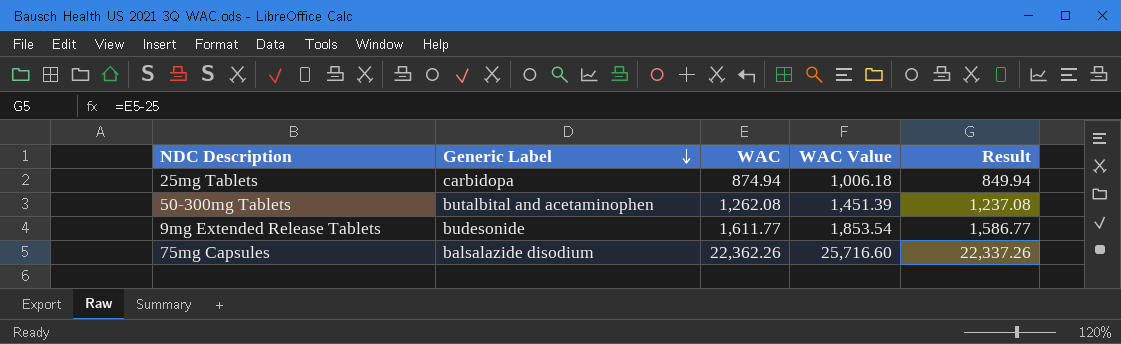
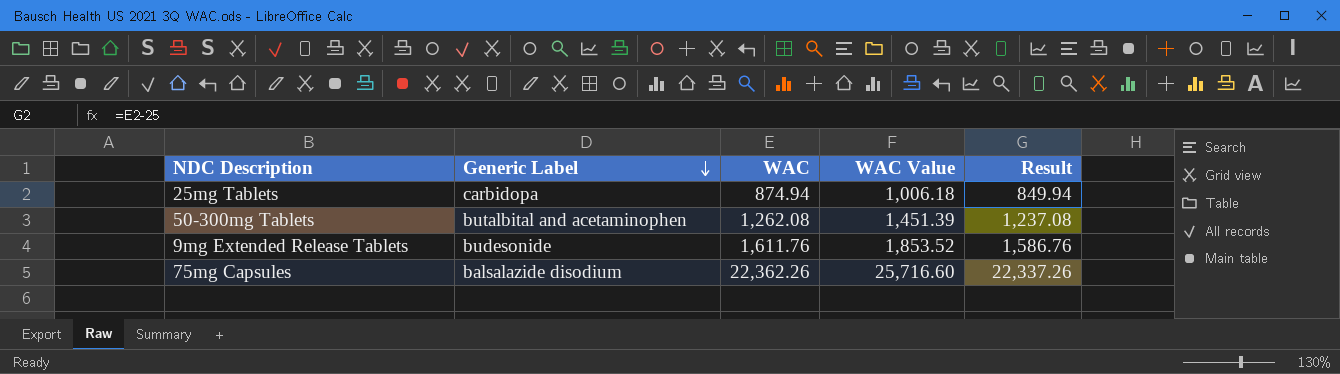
9mg Extended Release Tablets | WAC: 1,611.77 -> 1,611.76
9mg Extended Release Tablets | WAC Value: 1,853.54 -> 1,853.52
9mg Extended Release Tablets | Result: 1,586.77 -> 1,586.76

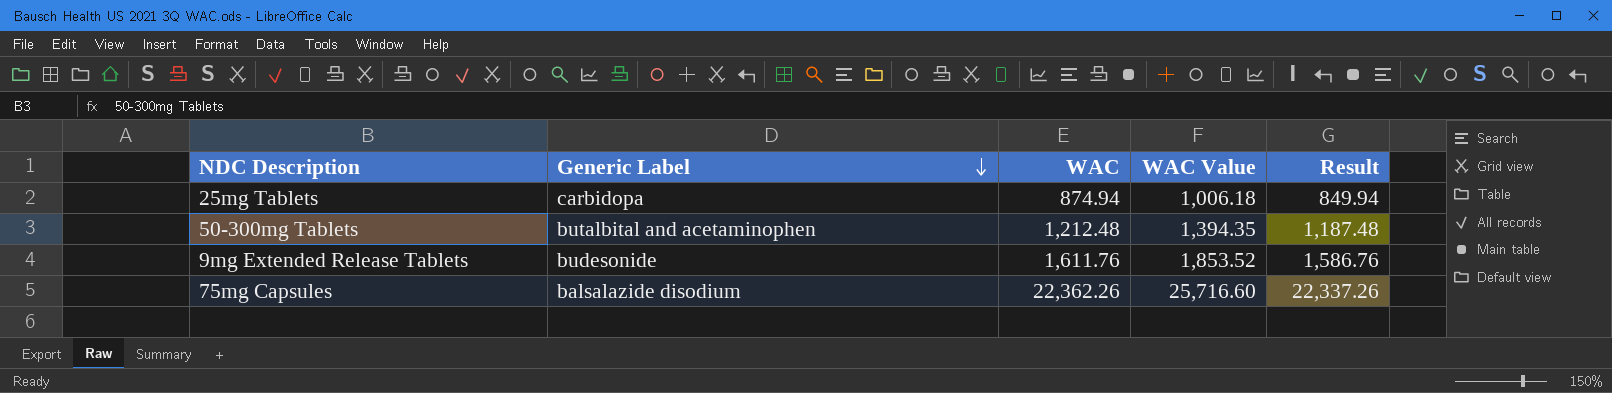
50-300mg Tablets | WAC: 1,262.08 -> 1,212.48
50-300mg Tablets | WAC Value: 1,451.39 -> 1,394.35
50-300mg Tablets | Result: 1,237.08 -> 1,187.48

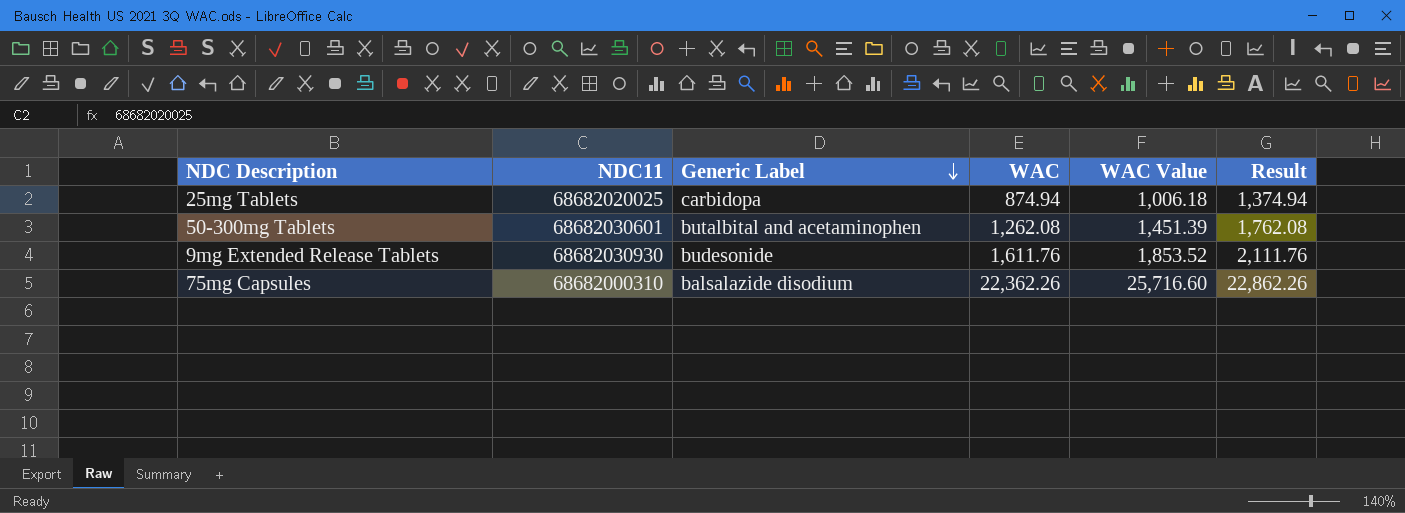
column NDC11 | position: none -> 2
column Result | formula: [WAC] - 25 -> [WAC] + 500
50-300mg Tablets | WAC: 1,212.48 -> 1,262.08
50-300mg Tablets | WAC Value: 1,394.35 -> 1,451.39

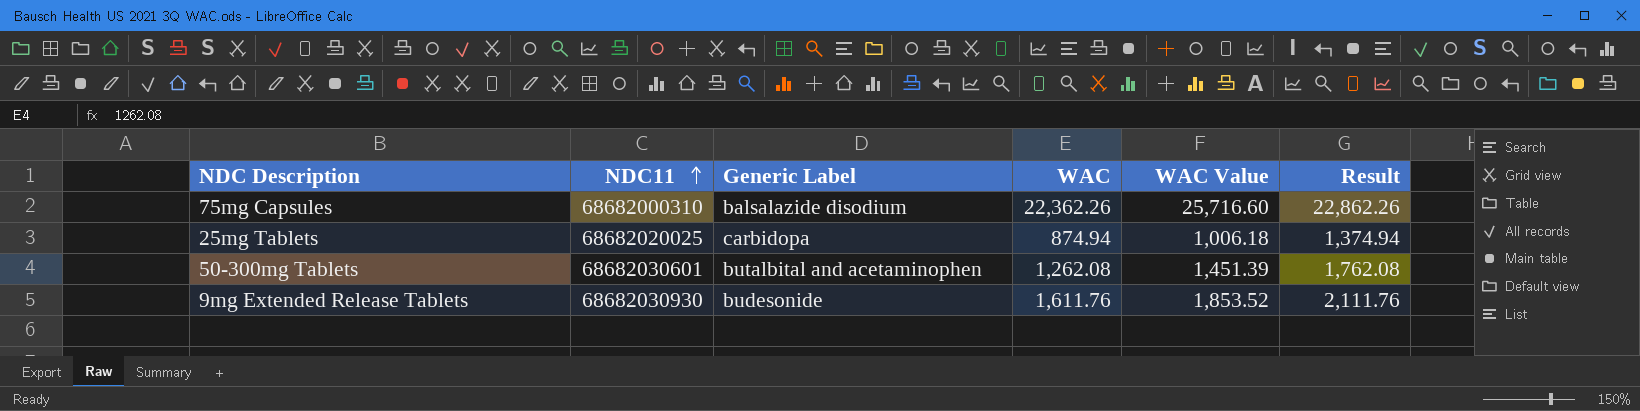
row order: Generic Label descending -> NDC11 ascending

